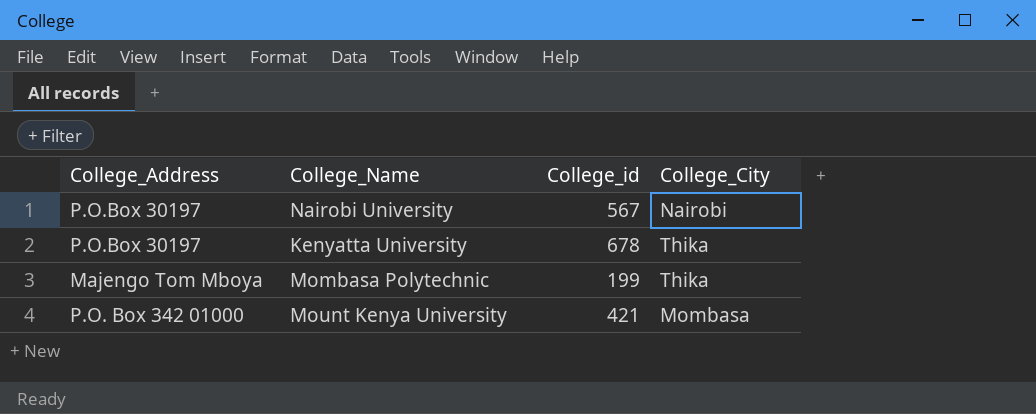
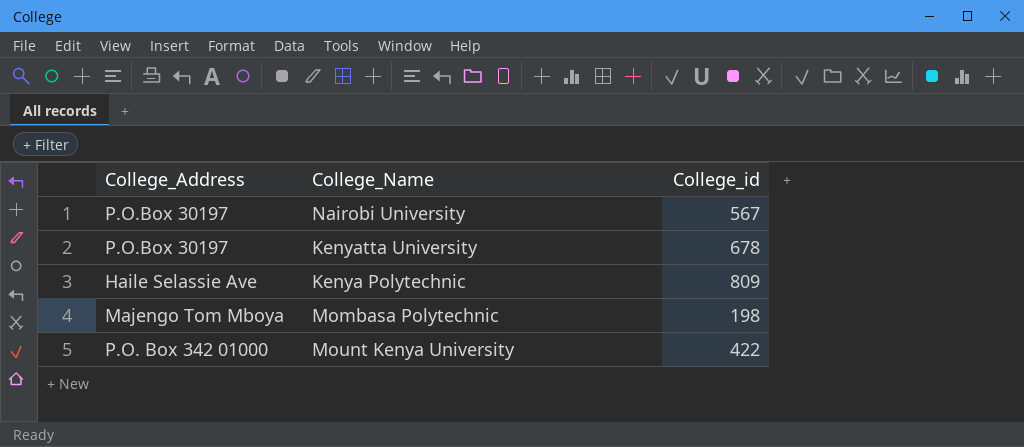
column College_City | position: 4 -> none
row Kenya Polytechnic: none -> Haile Selassie Ave | 809
Mombasa Polytechnic | College_id: 199 -> 198
Mount Kenya University | College_id: 421 -> 422

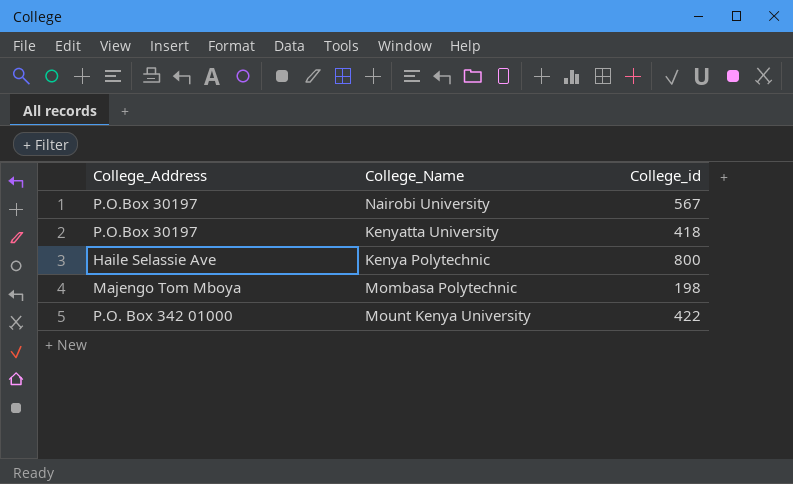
Kenyatta University | College_id: 678 -> 418
Kenya Polytechnic | College_id: 809 -> 800

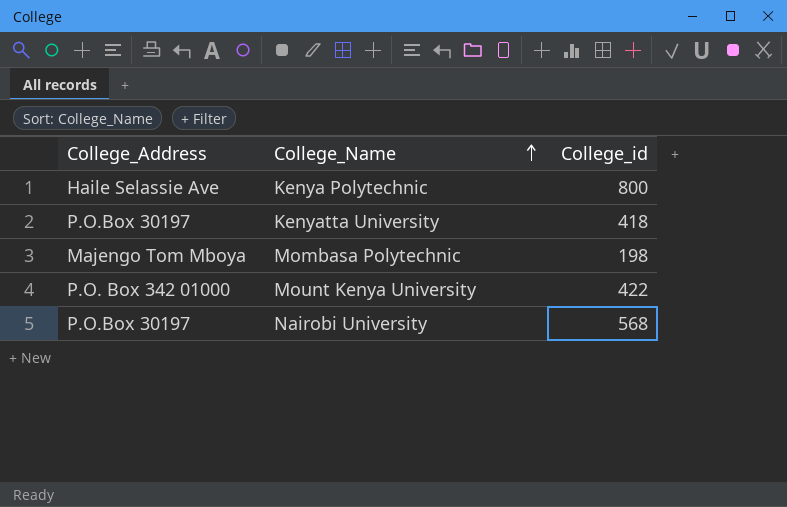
row order: none -> College_Name ascending
Nairobi University | College_id: 567 -> 568

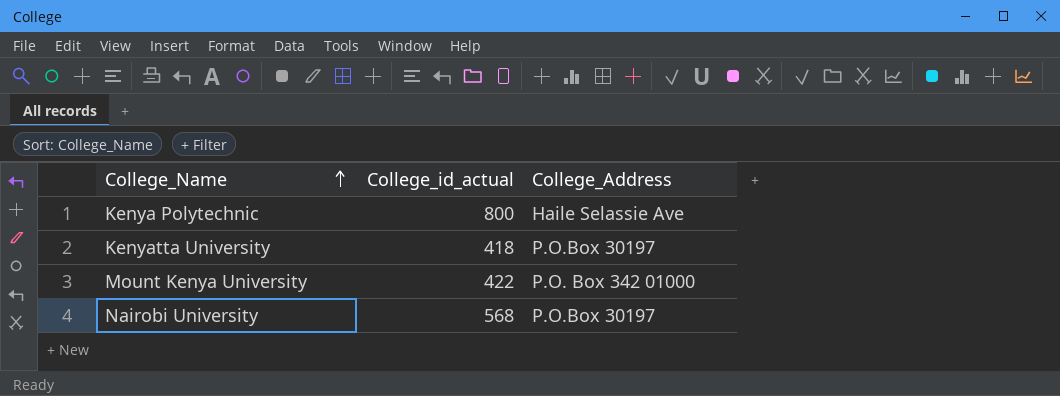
column name: College_id -> College_id_actual
column College_Address | position: 1 -> 3
row Mombasa Polytechnic: Majengo Tom Mboya | 198 -> none

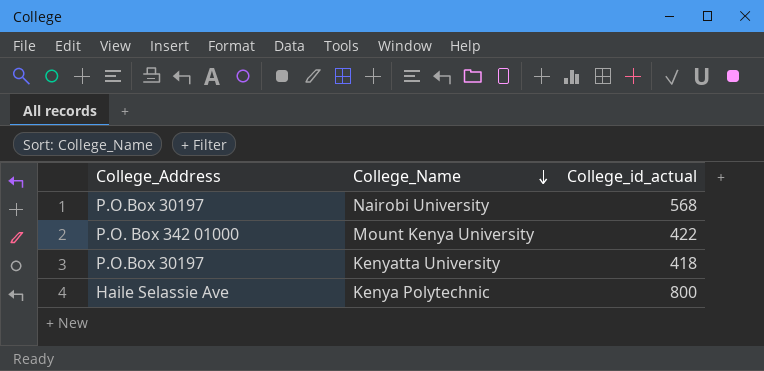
row order: College_Name ascending -> College_Name descending
column College_Address | position: 3 -> 1

